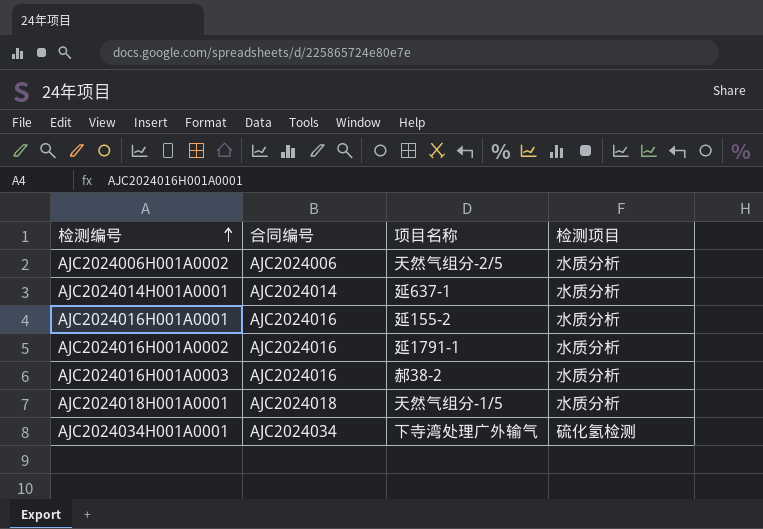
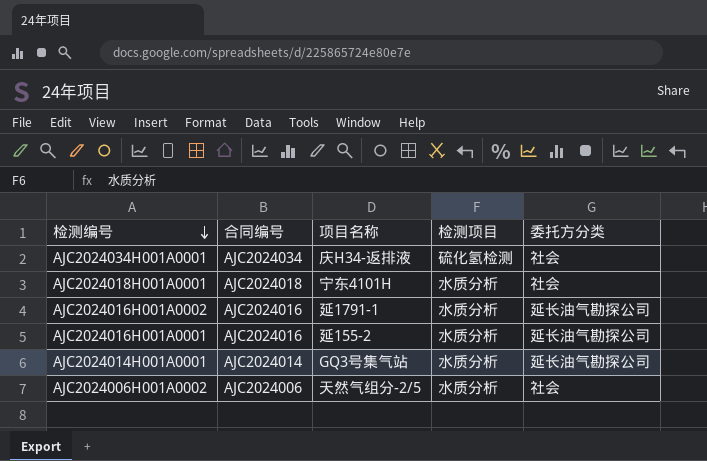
row order: 检测编号 ascending -> 检测编号 descending
column 委托方分类 | position: none -> 5
row AJC2024016H001A0003: AJC2024016 | 郝38-2 | 水质分析 -> none
AJC2024034H001A0001 | 项目名称: 下寺湾处理广外输气 -> 庆H34-返排液
AJC2024018H001A0001 | 项目名称: 天然气组分-1/5 -> 宁东4101H
AJC2024014H001A0001 | 项目名称: 延637-1 -> GQ3号集气站

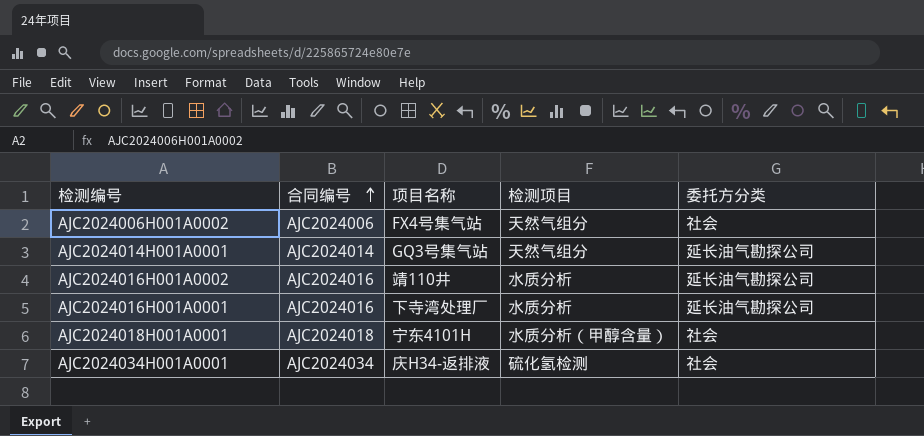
row order: 检测编号 descending -> 合同编号 ascending
AJC2024006H001A0002 | 项目名称: 天然气组分-2/5 -> FX4号集气站
AJC2024006H001A0002 | 检测项目: 水质分析 -> 天然气组分
AJC2024014H001A0001 | 检测项目: 水质分析 -> 天然气组分
AJC2024016H001A0002 | 项目名称: 延1791-1 -> 靖110井
AJC2024016H001A0001 | 项目名称: 延155-2 -> 下寺湾处理厂
AJC2024018H001A0001 | 检测项目: 水质分析 -> 水质分析（甲醇含量）

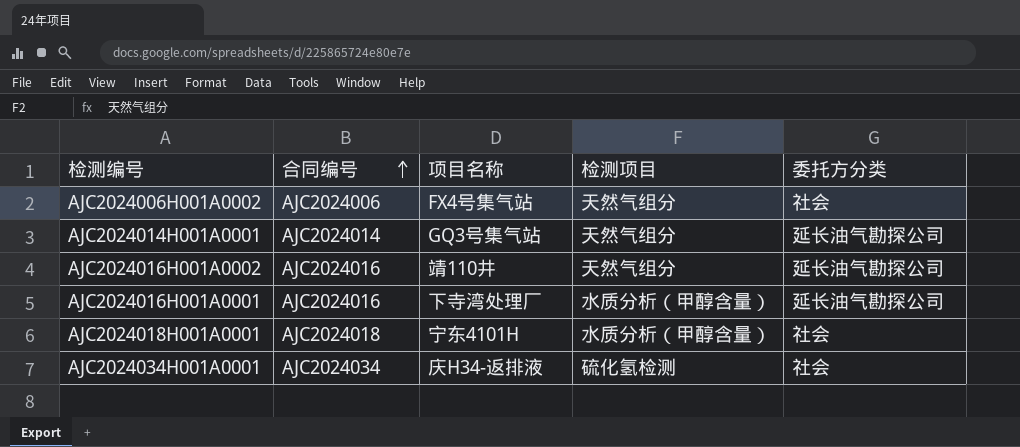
AJC2024016H001A0002 | 检测项目: 水质分析 -> 天然气组分
AJC2024016H001A0001 | 检测项目: 水质分析 -> 水质分析（甲醇含量）

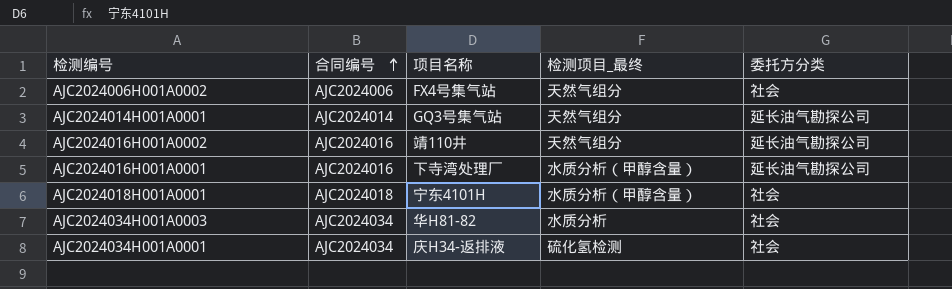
column name: 检测项目 -> 检测项目_最终
row AJC2024034H001A0003: none -> AJC2024034 | 华H81-82 | 水质分析 | 社会

